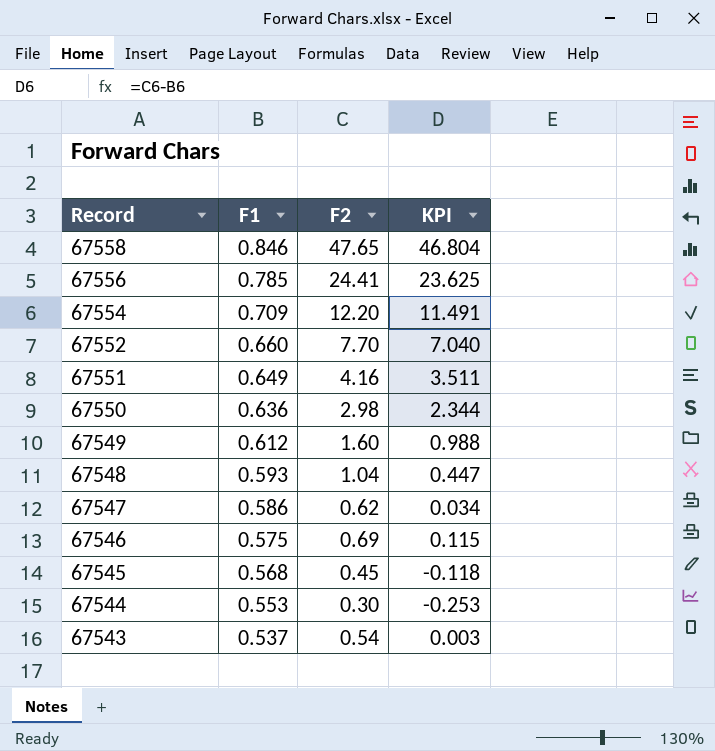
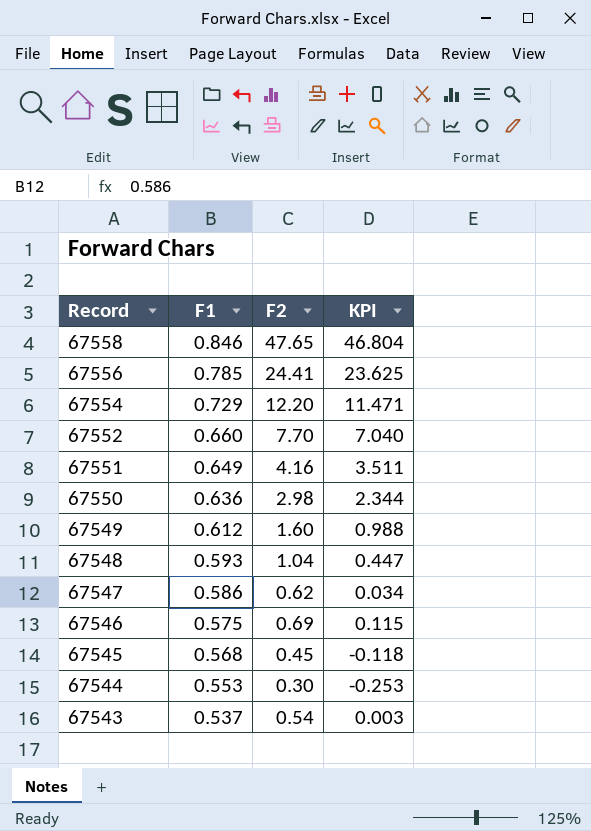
67554 | F1: 0.709 -> 0.729
67554 | KPI: 11.491 -> 11.471

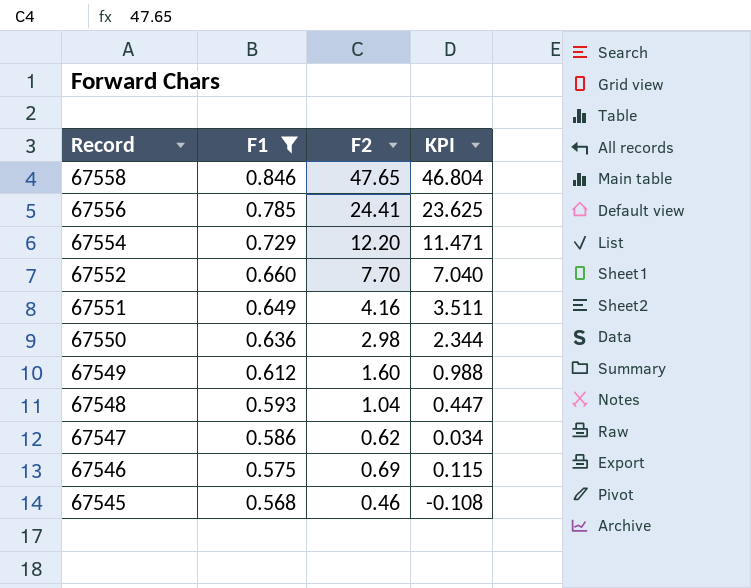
filter: none -> F1 >= 0.568
67545 | F2: 0.45 -> 0.46
67545 | KPI: -0.118 -> -0.108

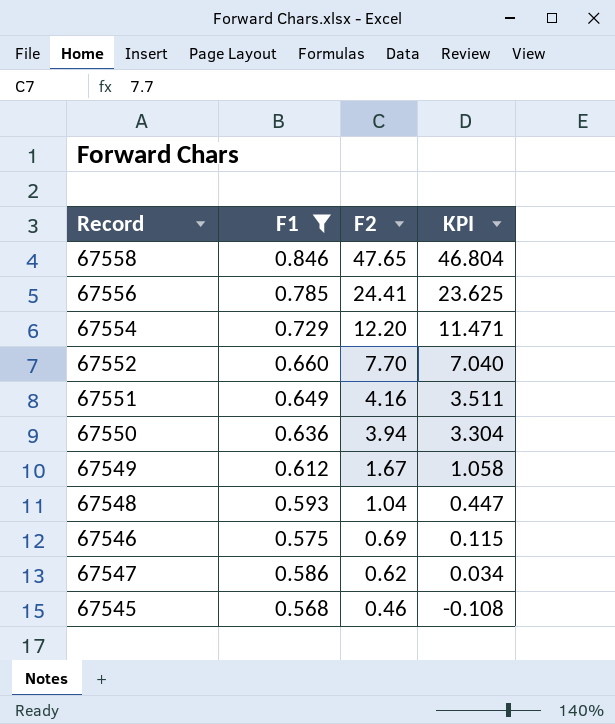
row order: Record descending -> F2 descending
67550 | F2: 2.98 -> 3.94
67550 | KPI: 2.344 -> 3.304
67549 | F2: 1.60 -> 1.67
67549 | KPI: 0.988 -> 1.058

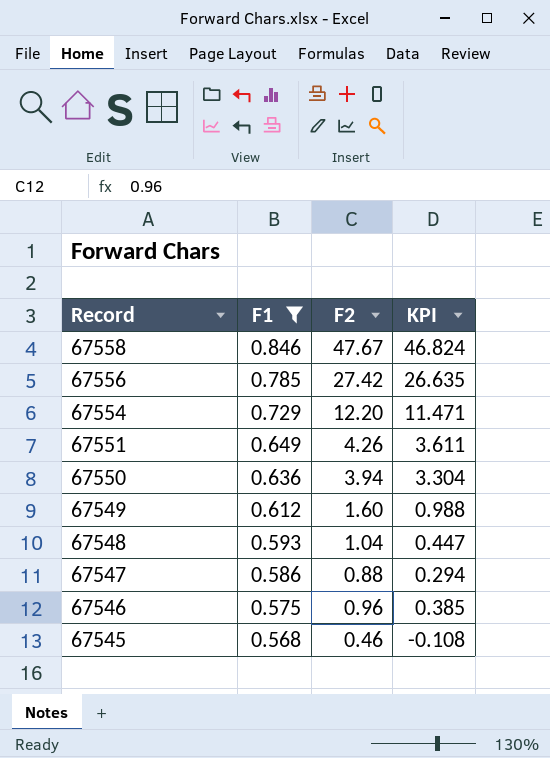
row order: F2 descending -> Record descending
row 67552: 0.660 | 7.70 | 7.040 -> none
67558 | F2: 47.65 -> 47.67
67558 | KPI: 46.804 -> 46.824
67556 | F2: 24.41 -> 27.42
67556 | KPI: 23.625 -> 26.635
67551 | F2: 4.16 -> 4.26
67551 | KPI: 3.511 -> 3.611
67549 | F2: 1.67 -> 1.60
67549 | KPI: 1.058 -> 0.988
67547 | F2: 0.62 -> 0.88
67547 | KPI: 0.034 -> 0.294
67546 | F2: 0.69 -> 0.96
67546 | KPI: 0.115 -> 0.385

